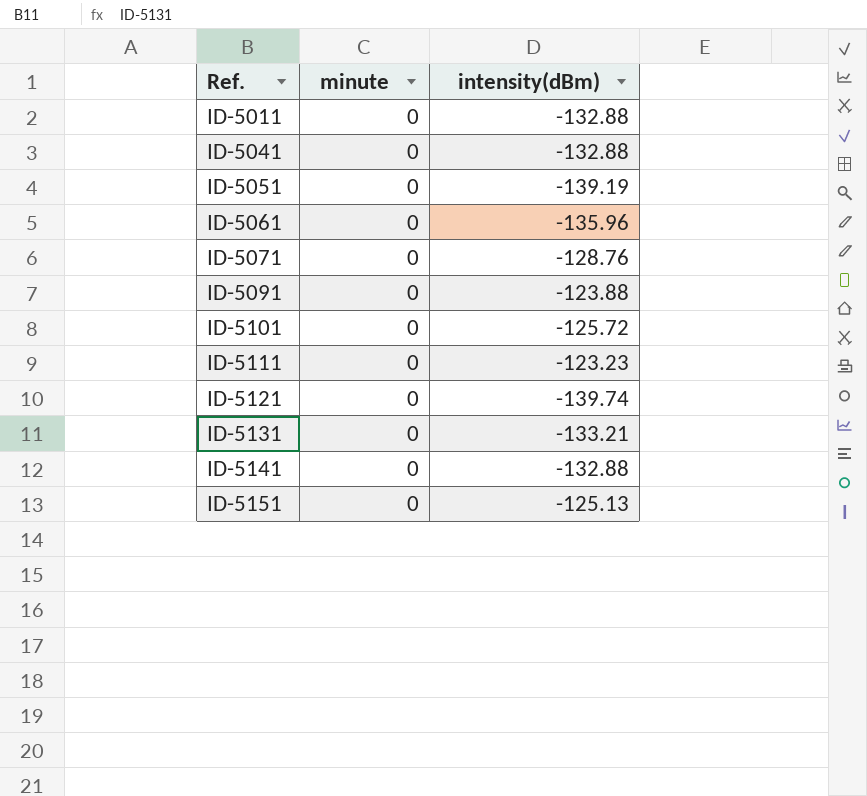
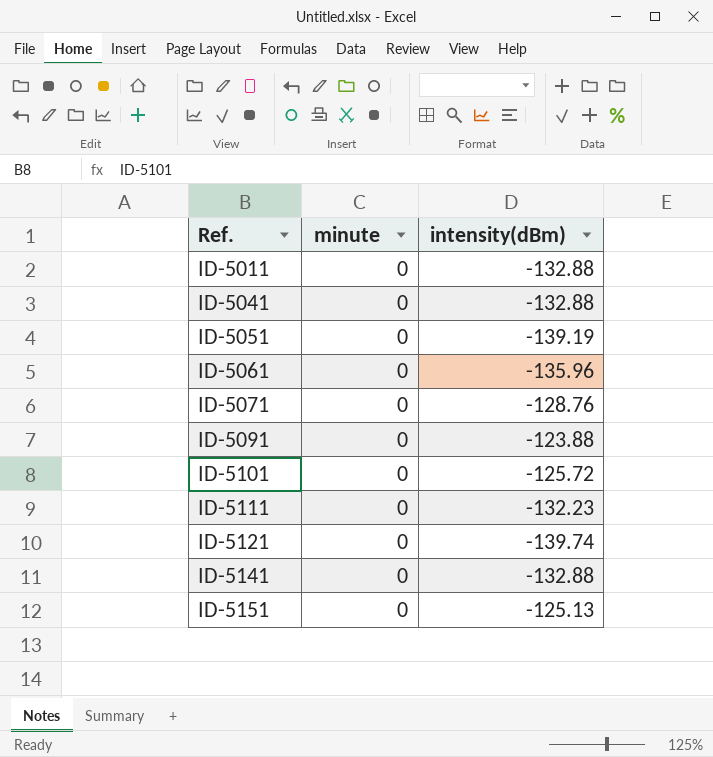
row ID-5131: 0 | -133.21 -> none
ID-5111 | intensity(dBm): -123.23 -> -132.23

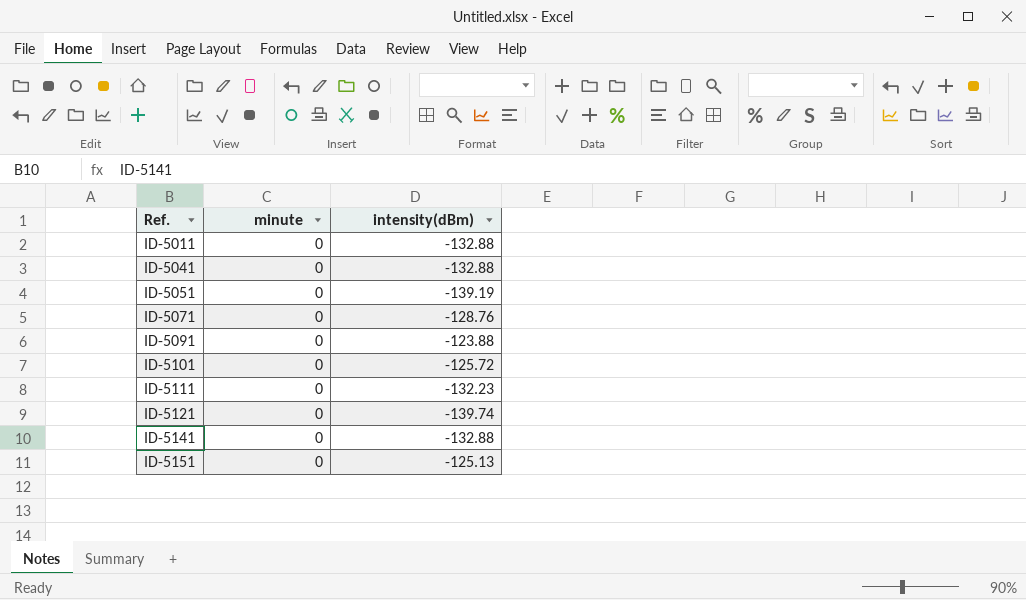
row ID-5061: 0 | -135.96 -> none

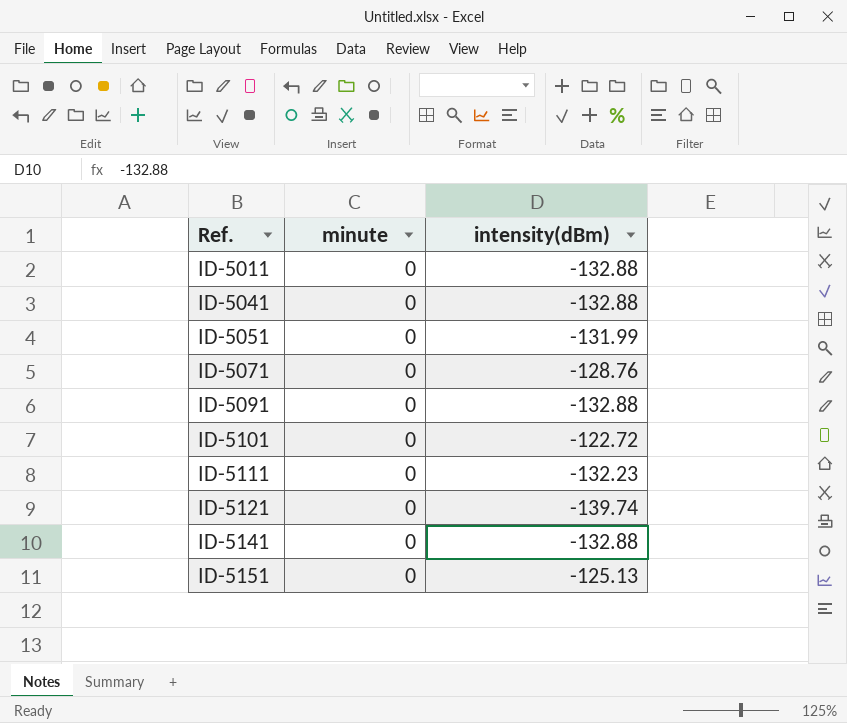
ID-5051 | intensity(dBm): -139.19 -> -131.99
ID-5091 | intensity(dBm): -123.88 -> -132.88
ID-5101 | intensity(dBm): -125.72 -> -122.72

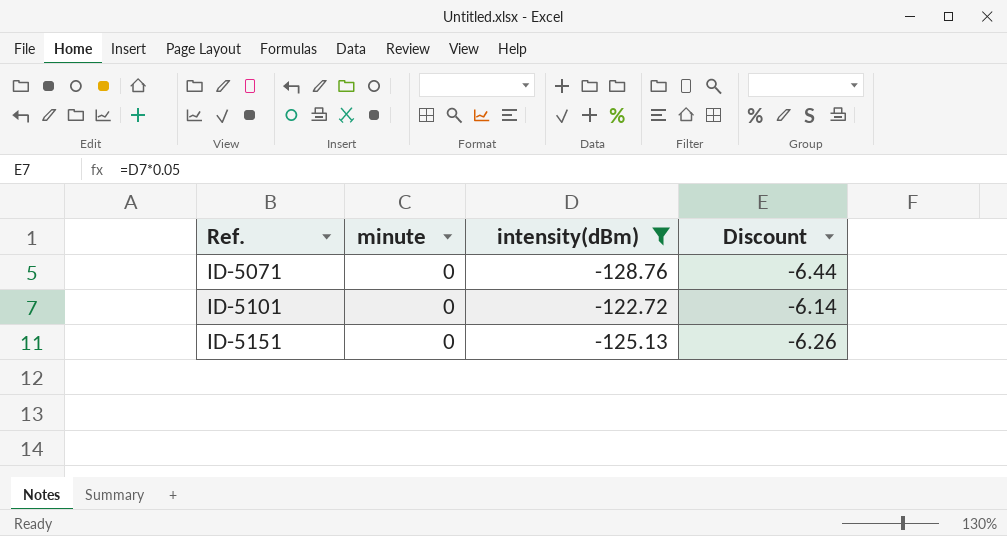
filter: none -> intensity(dBm) >= -128.76
column Discount | formula: none -> [intensity(dBm)] * 0.05

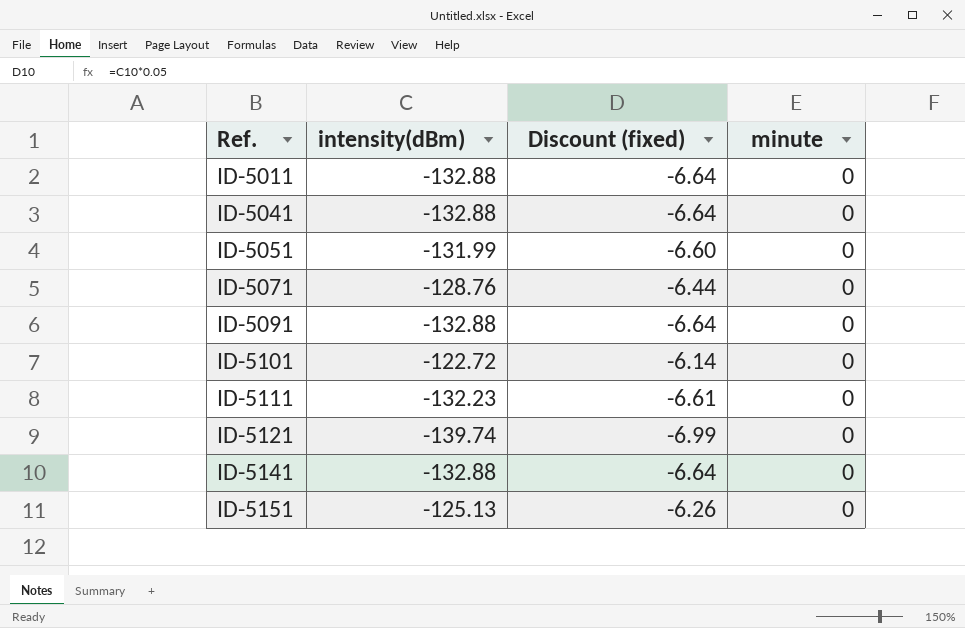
filter: intensity(dBm) >= -128.76 -> none
column name: Discount -> Discount (fixed)
column minute | position: 2 -> 4

